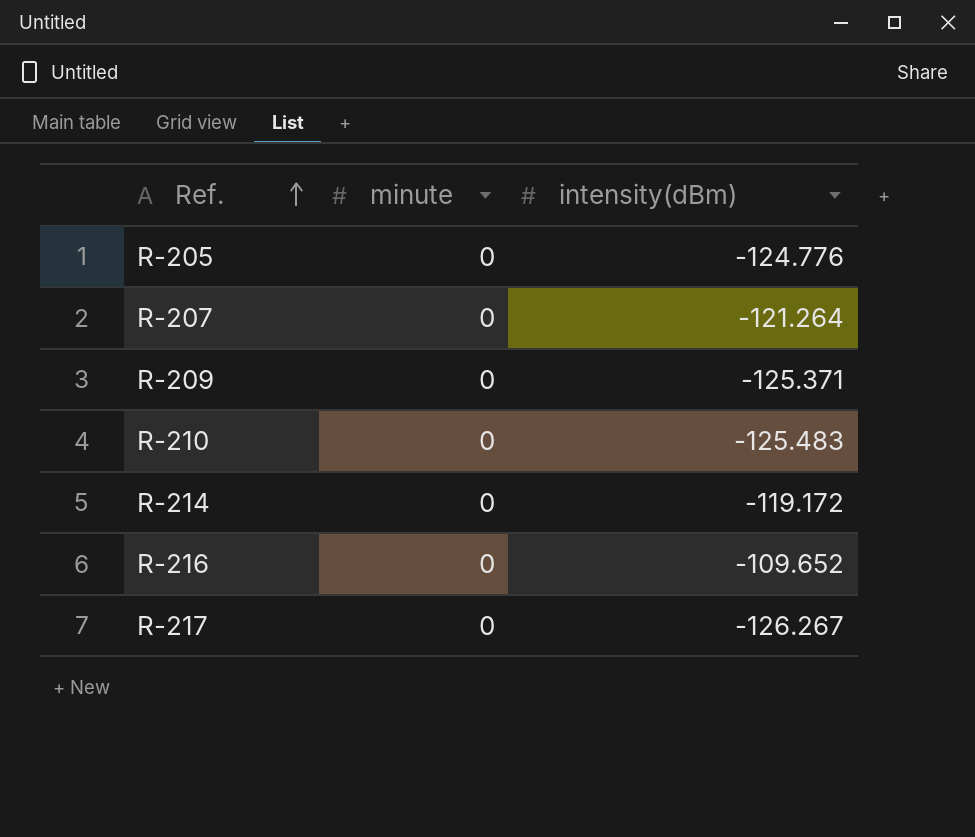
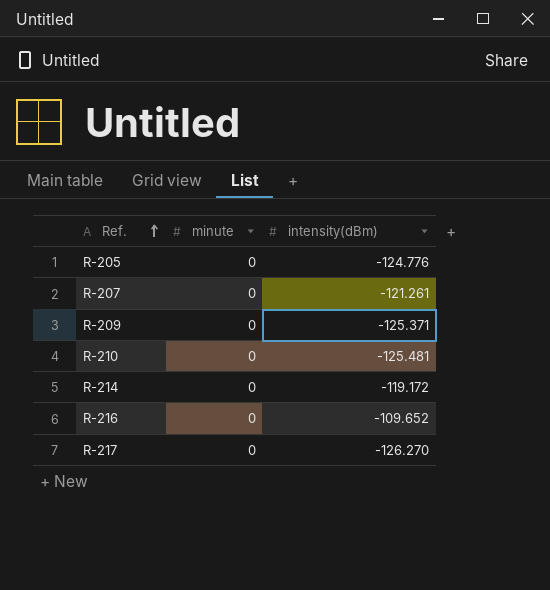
R-207 | intensity(dBm): -121.264 -> -121.261
R-210 | intensity(dBm): -125.483 -> -125.481
R-217 | intensity(dBm): -126.267 -> -126.270

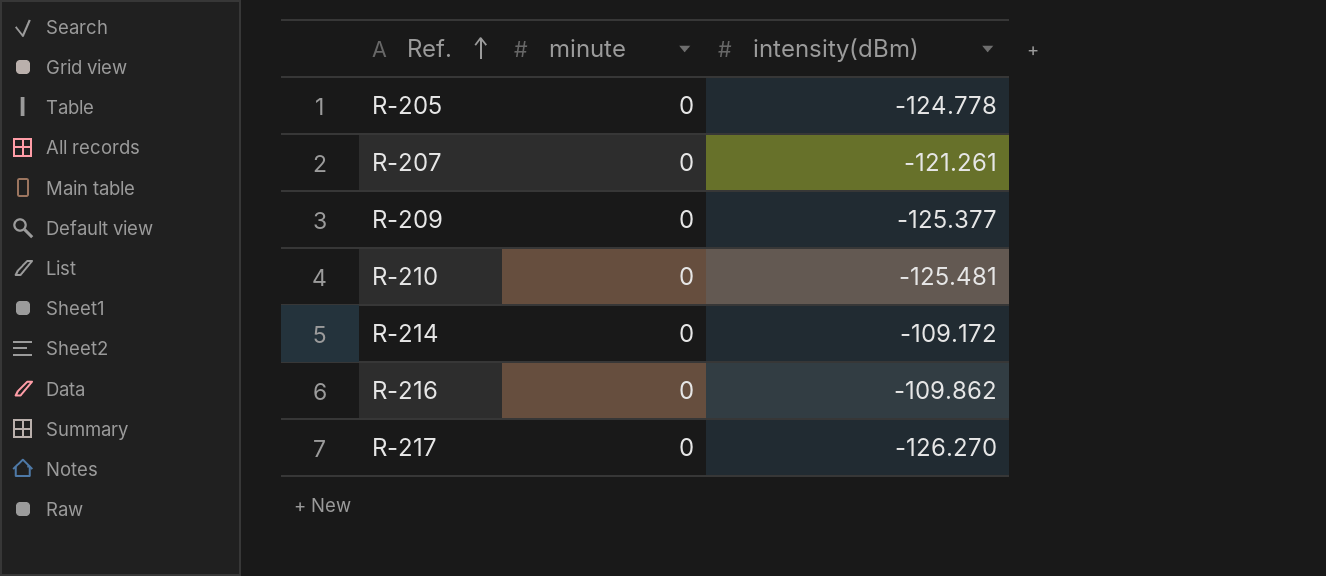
R-205 | intensity(dBm): -124.776 -> -124.778
R-209 | intensity(dBm): -125.371 -> -125.377
R-214 | intensity(dBm): -119.172 -> -109.172
R-216 | intensity(dBm): -109.652 -> -109.862

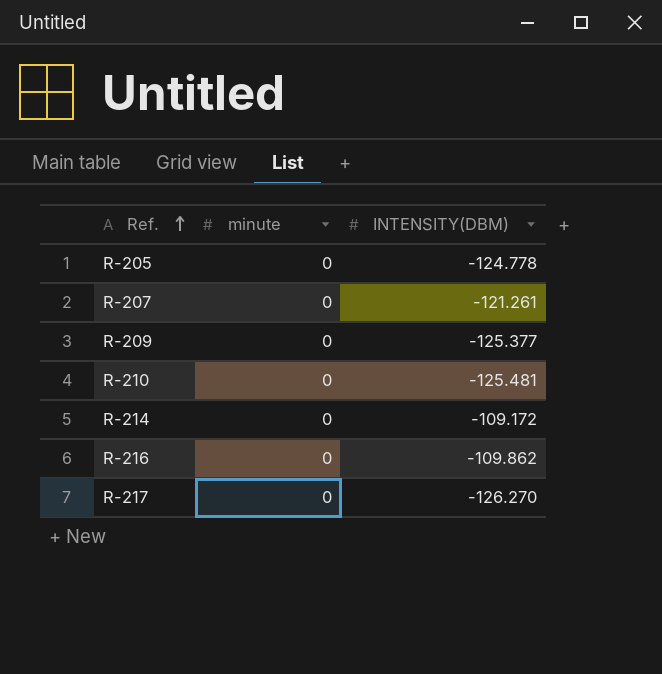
column name: intensity(dBm) -> INTENSITY(DBM)

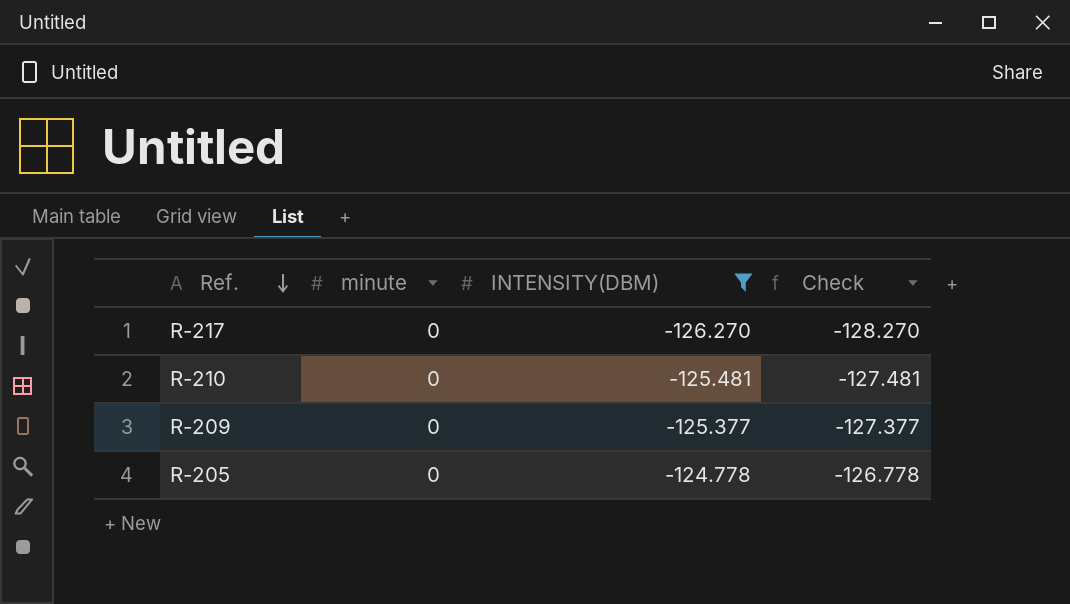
filter: none -> INTENSITY(DBM) <= -124.778
row order: Ref. ascending -> Ref. descending
column Check | formula: none -> [INTENSITY(DBM)] - 2

